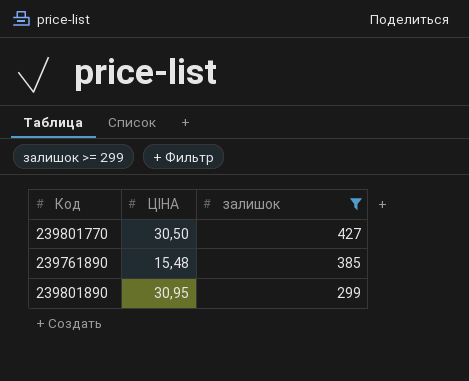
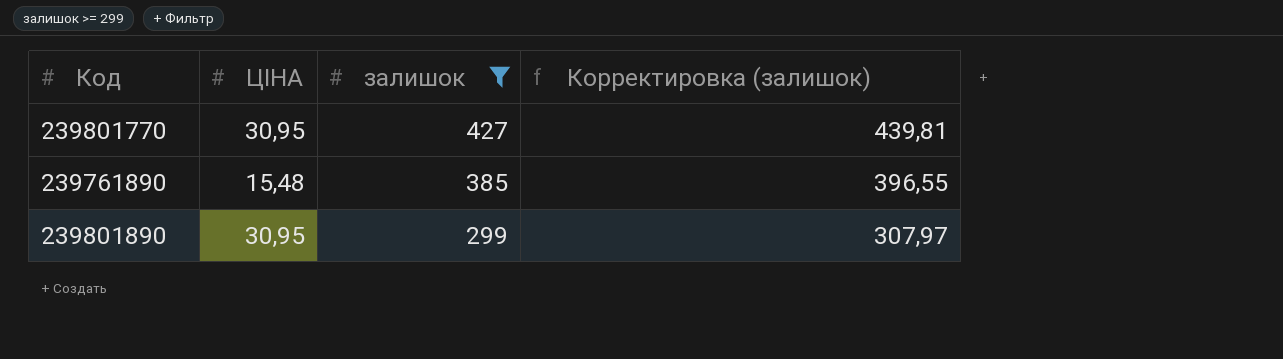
column Корректировка (залишок) | formula: none -> [залишок] * 1,03
239801770 | ЦІНА: 30,50 -> 30,95

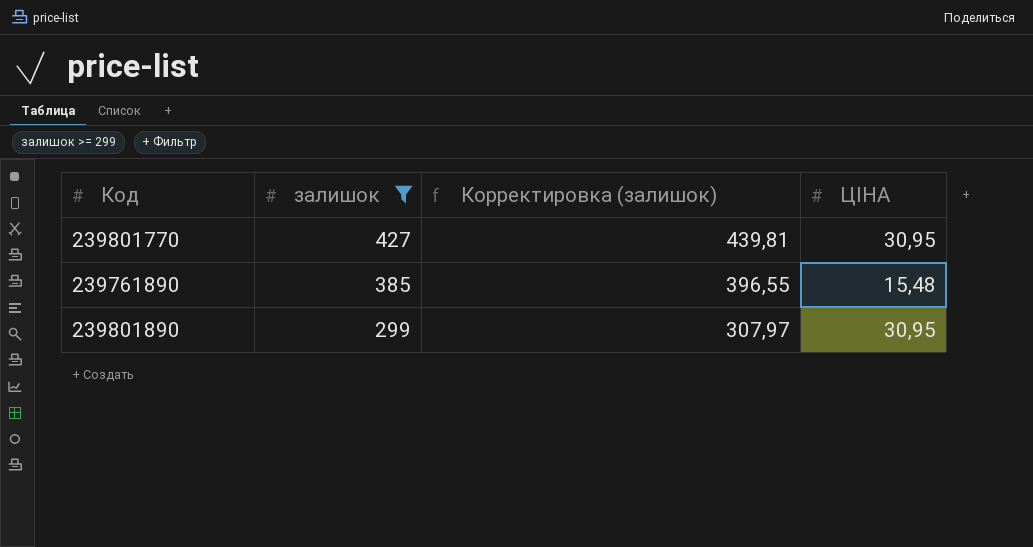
column ЦІНА | position: 2 -> 4

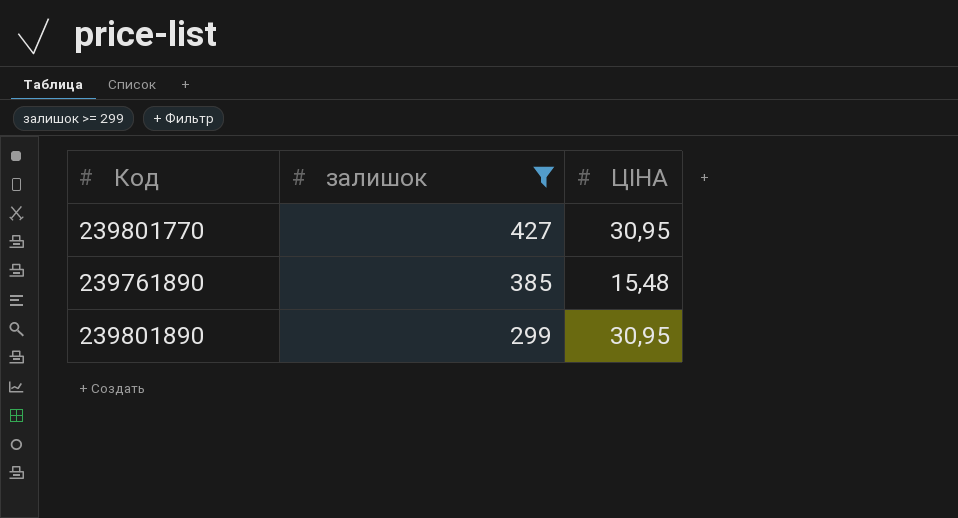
column Корректировка (залишок) | formula: [залишок] * 1,03 -> none

